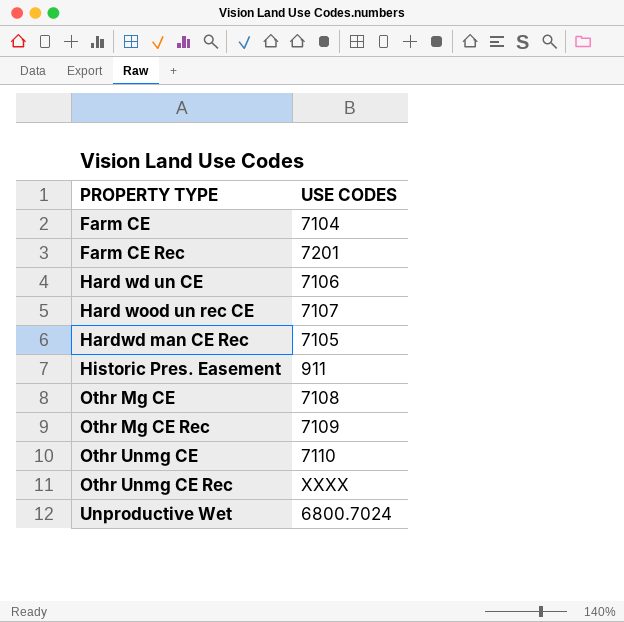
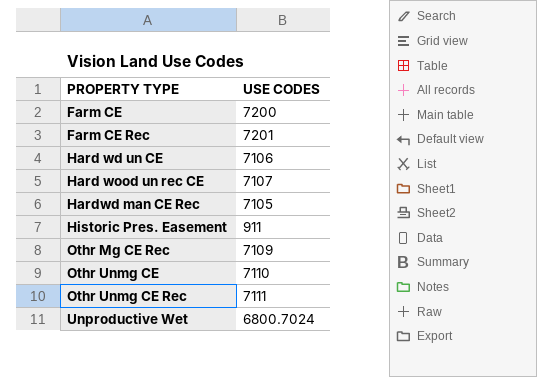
row Othr Mg CE: 7108 -> none
Farm CE | USE CODES: 7104 -> 7200
Othr Unmg CE Rec | USE CODES: XXXX -> 7111

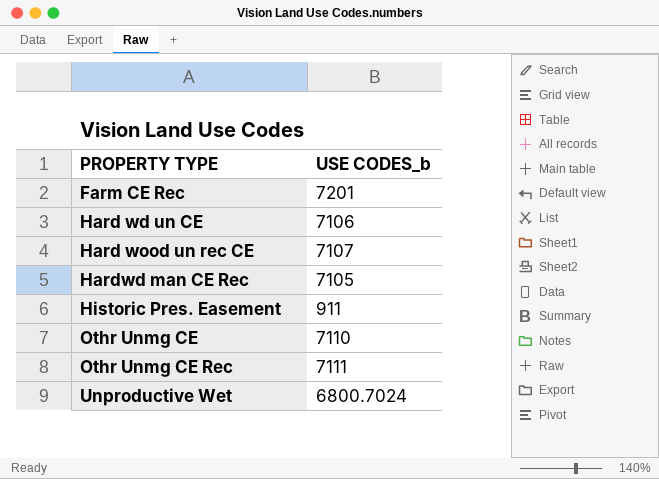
column name: USE CODES -> USE CODES_b
row Farm CE: 7200 -> none
row Othr Mg CE Rec: 7109 -> none

